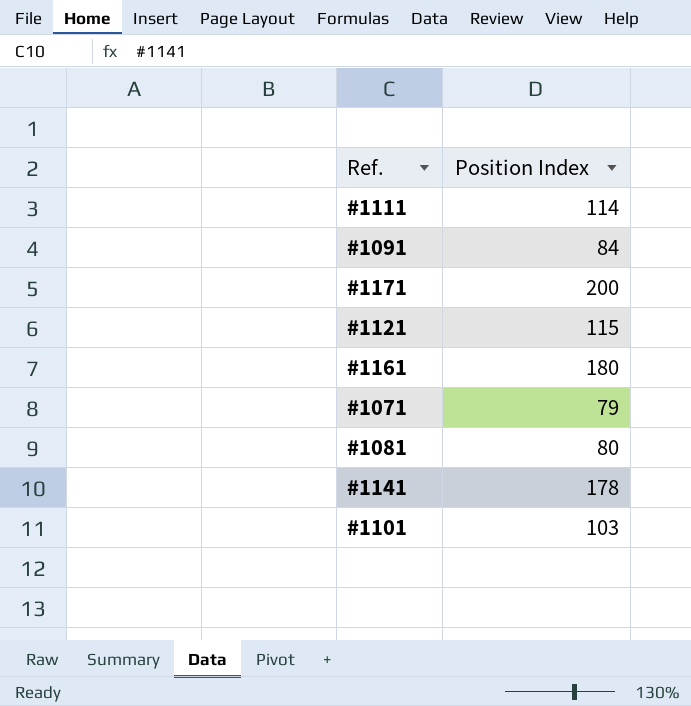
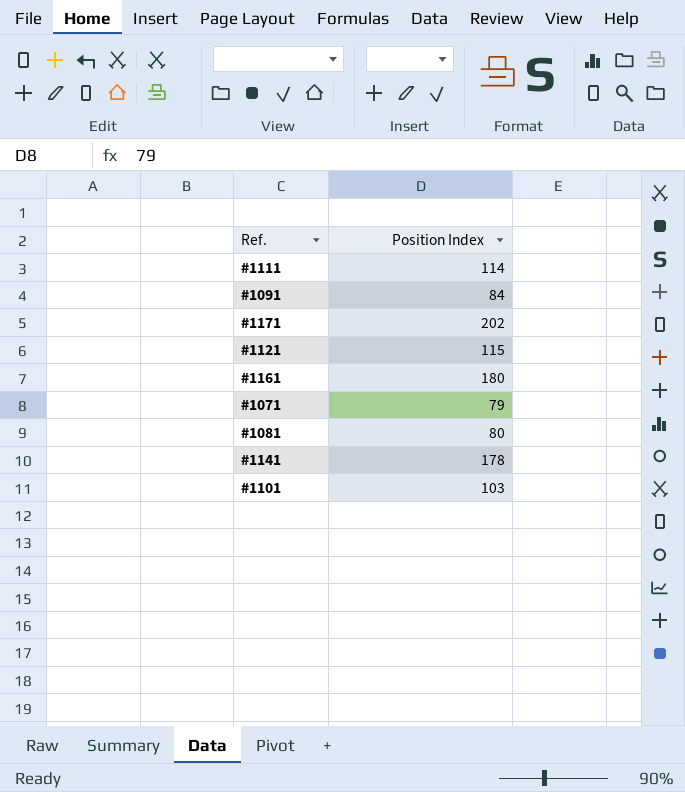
#1171 | Position Index: 200 -> 202

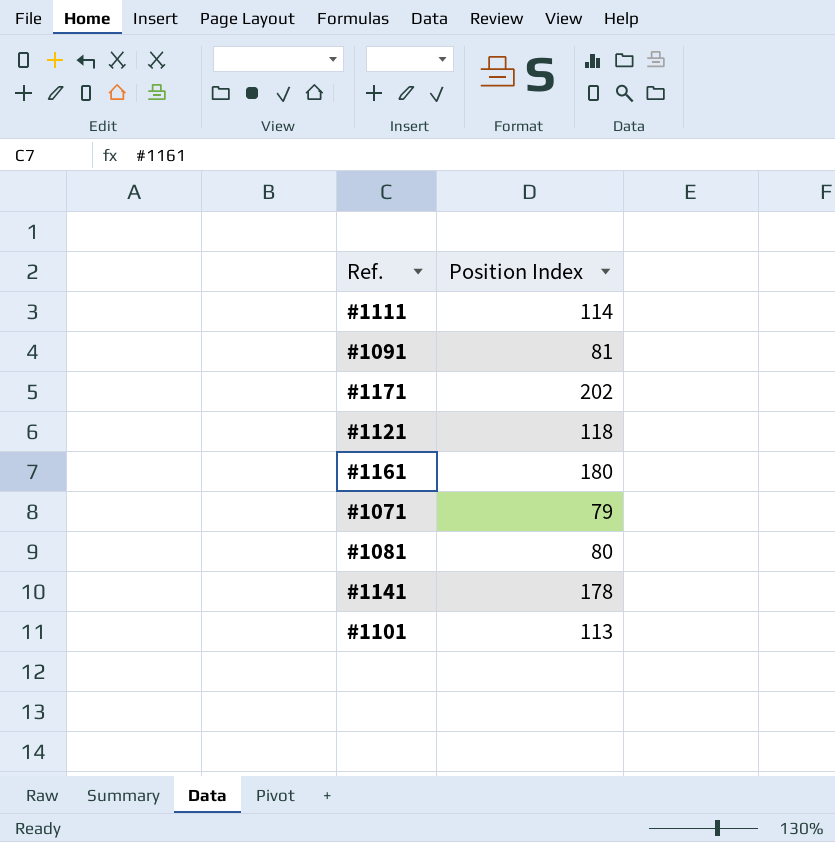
#1091 | Position Index: 84 -> 81
#1121 | Position Index: 115 -> 118
#1101 | Position Index: 103 -> 113

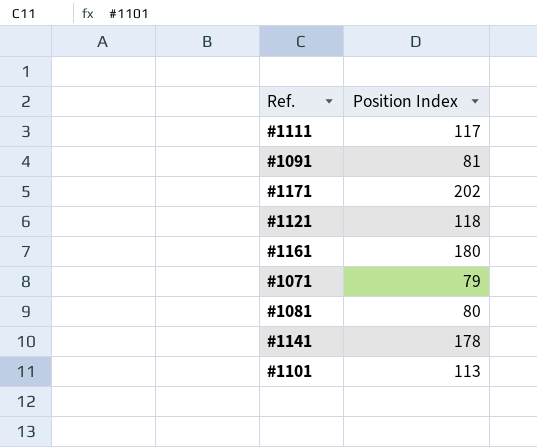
#1111 | Position Index: 114 -> 117

